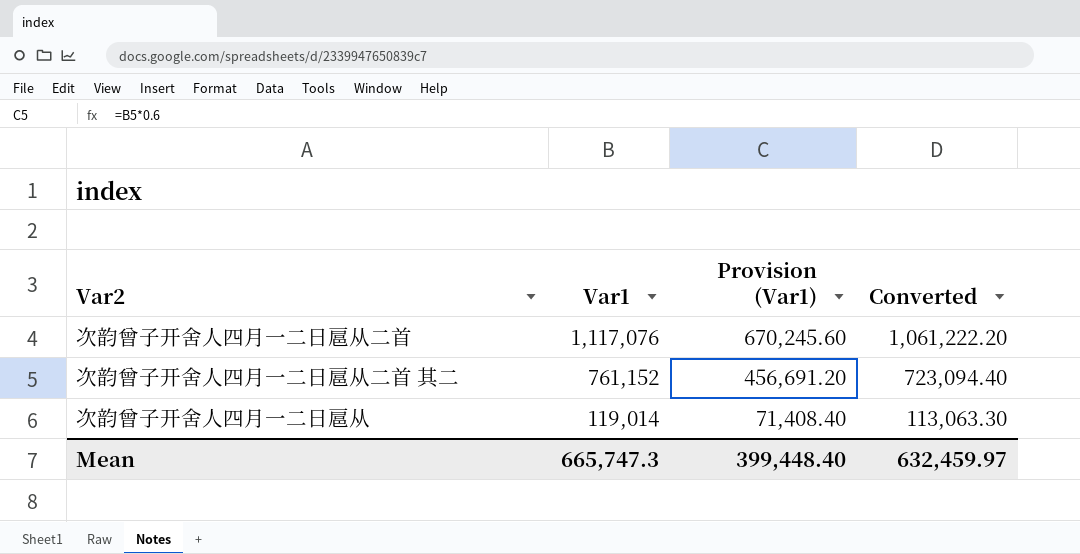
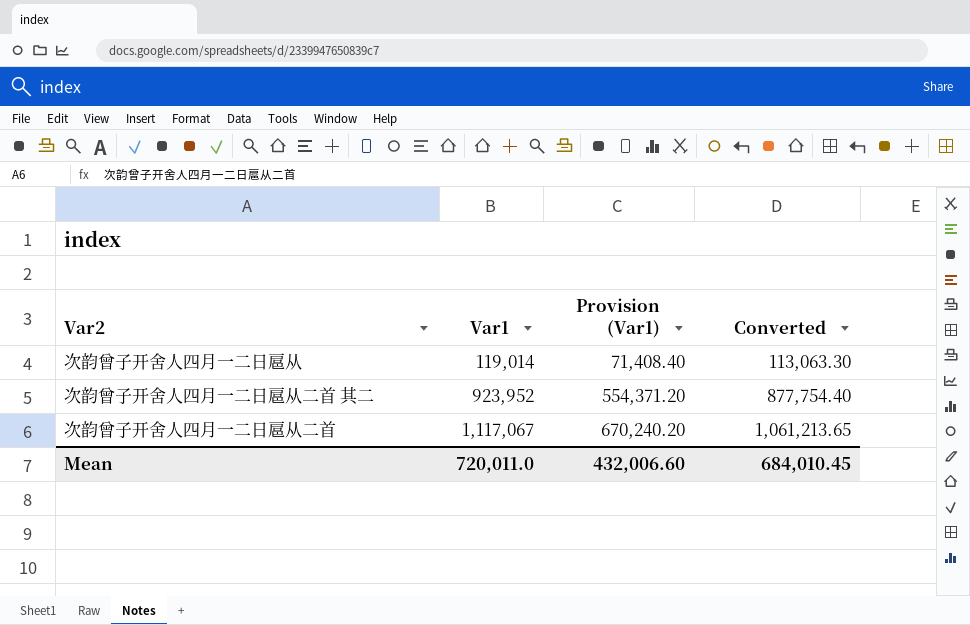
row order: Var1 descending -> Var1 ascending
次韵曾子开舍人四月一二日扈从二首 其二 | Var1: 761,152 -> 923,952
次韵曾子开舍人四月一二日扈从二首 其二 | Provision (Var1): 456,691.20 -> 554,371.20
次韵曾子开舍人四月一二日扈从二首 其二 | Converted: 723,094.40 -> 877,754.40
次韵曾子开舍人四月一二日扈从二首 | Var1: 1,117,076 -> 1,117,067
次韵曾子开舍人四月一二日扈从二首 | Provision (Var1): 670,245.60 -> 670,240.20
次韵曾子开舍人四月一二日扈从二首 | Converted: 1,061,222.20 -> 1,061,213.65
Mean | Var1: 665,747.3 -> 720,011.0
Mean | Provision (Var1): 399,448.40 -> 432,006.60
Mean | Converted: 632,459.97 -> 684,010.45

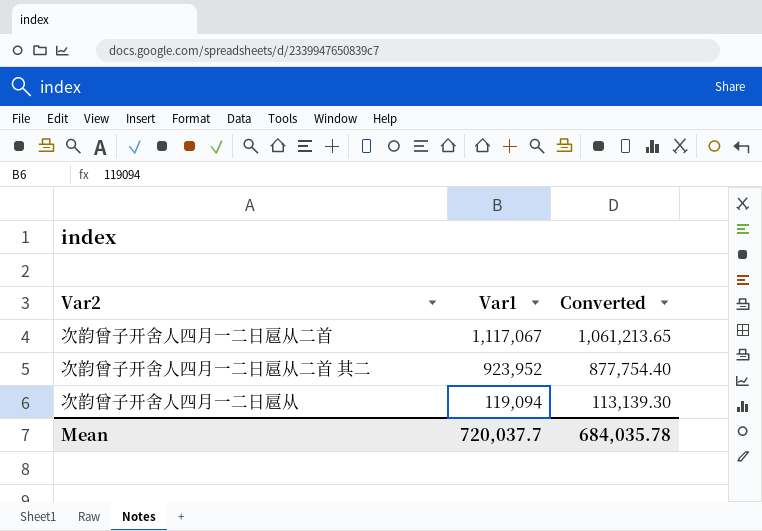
row order: Var1 ascending -> Var1 descending
column Provision (Var1) | formula: [Var1] * 0.6 -> none
次韵曾子开舍人四月一二日扈从 | Var1: 119,014 -> 119,094
次韵曾子开舍人四月一二日扈从 | Converted: 113,063.30 -> 113,139.30
Mean | Var1: 720,011.0 -> 720,037.7
Mean | Converted: 684,010.45 -> 684,035.78

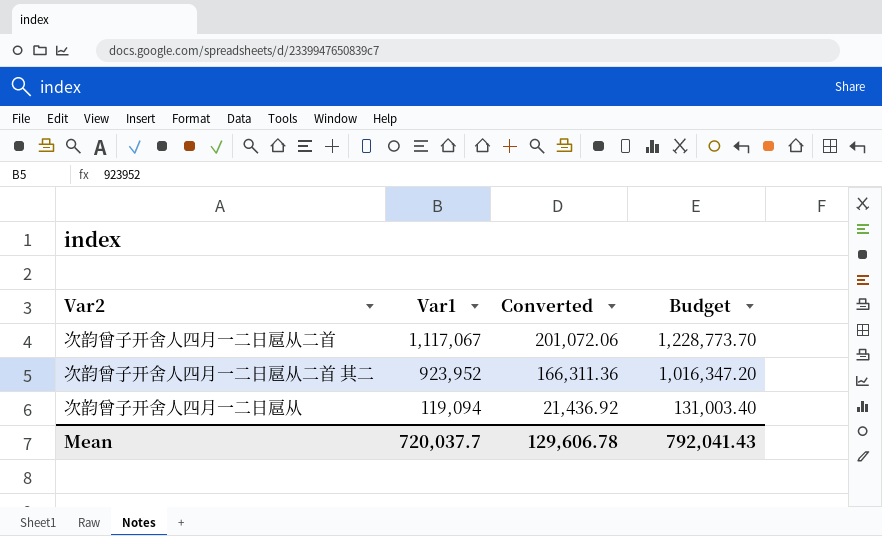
column Converted | formula: [Var1] * 0.95 -> [Var1] * 0.18
column Budget | formula: none -> [Var1] * 1.1
Mean | Converted: 684,035.78 -> 129,606.78

